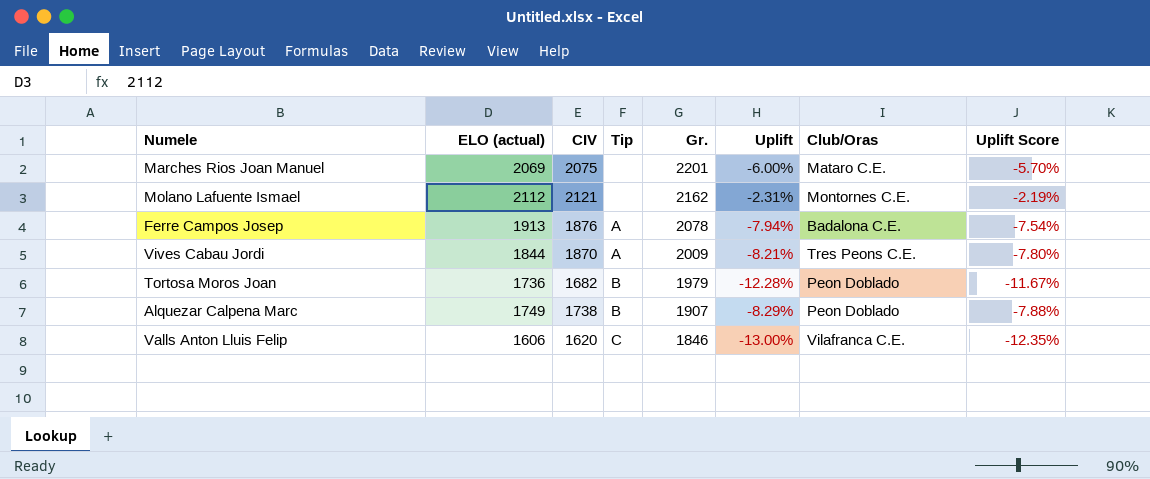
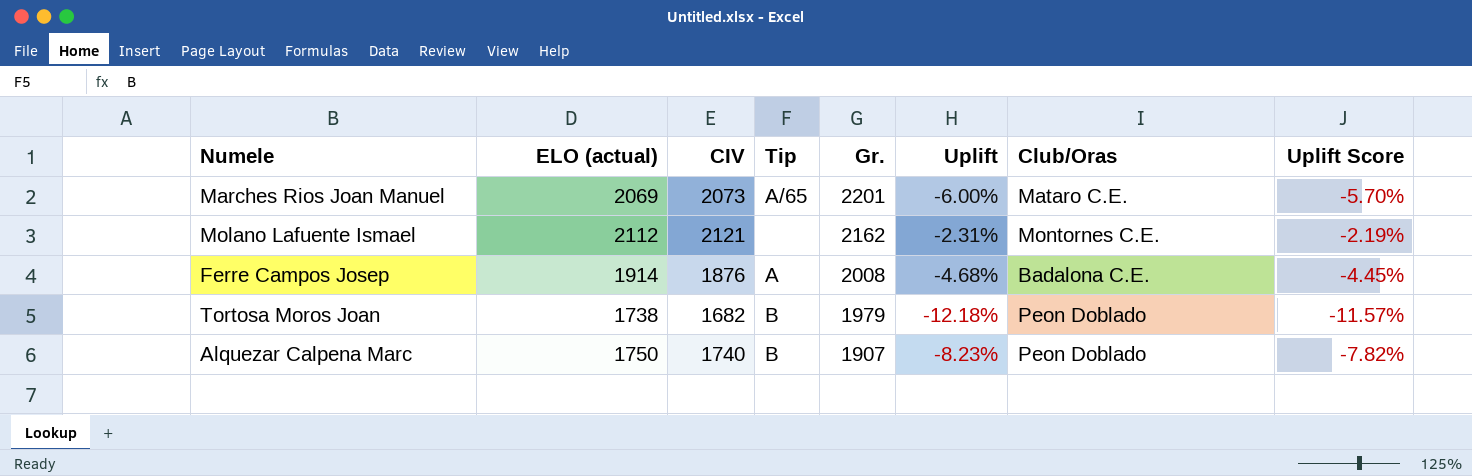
row Vives Cabau Jordi: 1844 | 1870 | A | 2009 | -8.21% | Tres Peons C.E. | -7.80% -> none
row Valls Anton Lluis Felip: 1606 | 1620 | C | 1846 | -13.00% | Vilafranca C.E. | -12.35% -> none
Marches Rios Joan Manuel | CIV: 2075 -> 2073
Marches Rios Joan Manuel | Tip: none -> A/65
Ferre Campos Josep | ELO (actual): 1913 -> 1914
Ferre Campos Josep | Gr.: 2078 -> 2008
Ferre Campos Josep | Uplift: -7.94% -> -4.68%
Ferre Campos Josep | Uplift Score: -7.54% -> -4.45%
Tortosa Moros Joan | ELO (actual): 1736 -> 1738
Tortosa Moros Joan | Uplift: -12.28% -> -12.18%
Tortosa Moros Joan | Uplift Score: -11.67% -> -11.57%
Alquezar Calpena Marc | ELO (actual): 1749 -> 1750
Alquezar Calpena Marc | CIV: 1738 -> 1740
Alquezar Calpena Marc | Uplift: -8.29% -> -8.23%
Alquezar Calpena Marc | Uplift Score: -7.88% -> -7.82%

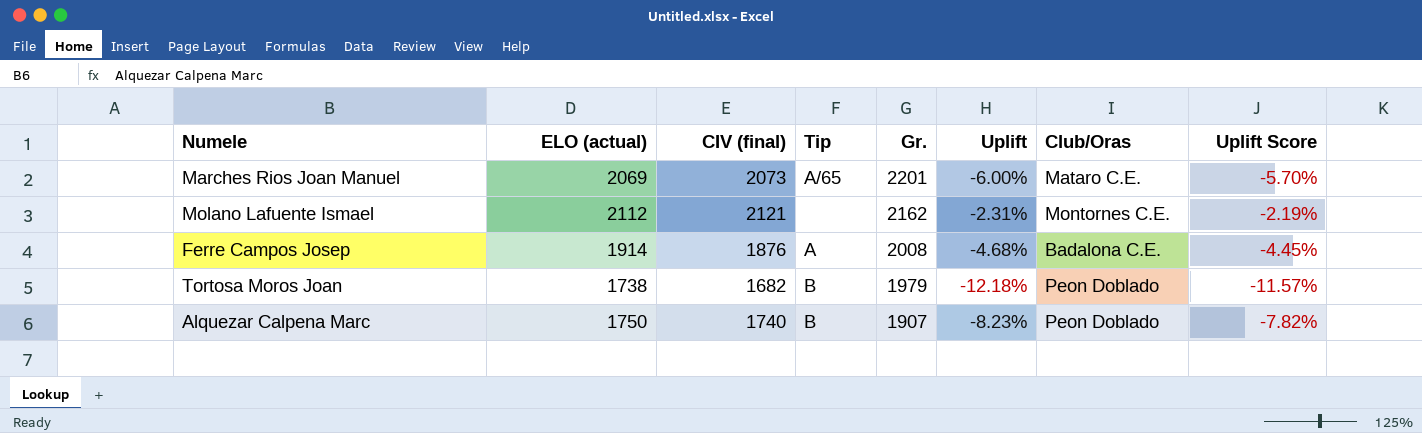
column name: CIV -> CIV (final)

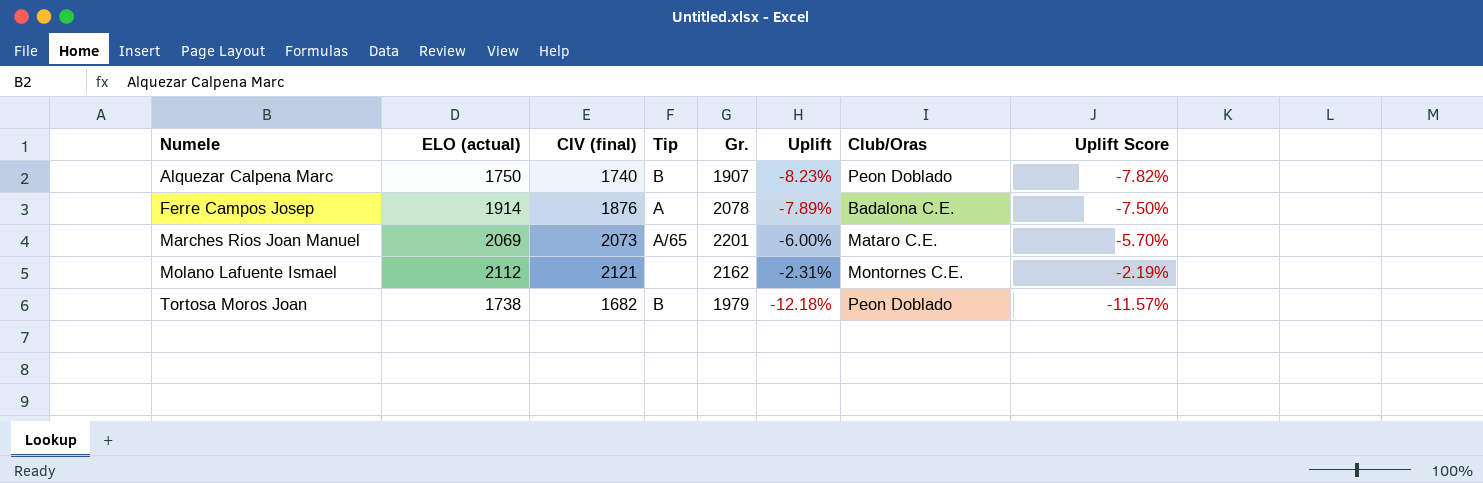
row order: Gr. descending -> Numele ascending
Ferre Campos Josep | Gr.: 2008 -> 2078
Ferre Campos Josep | Uplift: -4.68% -> -7.89%
Ferre Campos Josep | Uplift Score: -4.45% -> -7.50%

